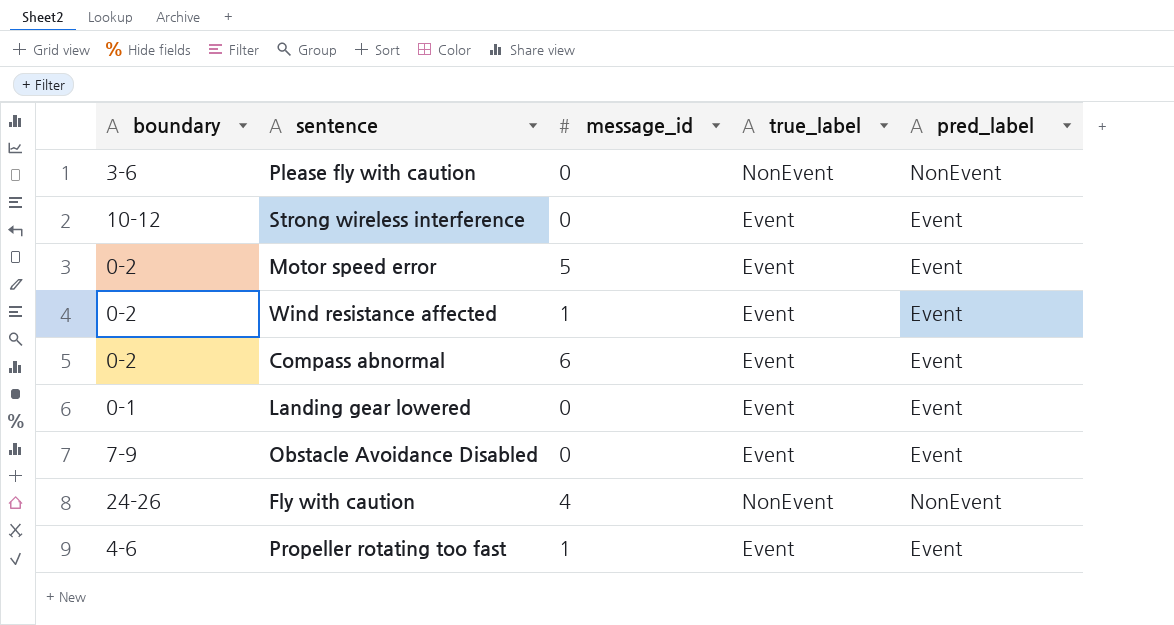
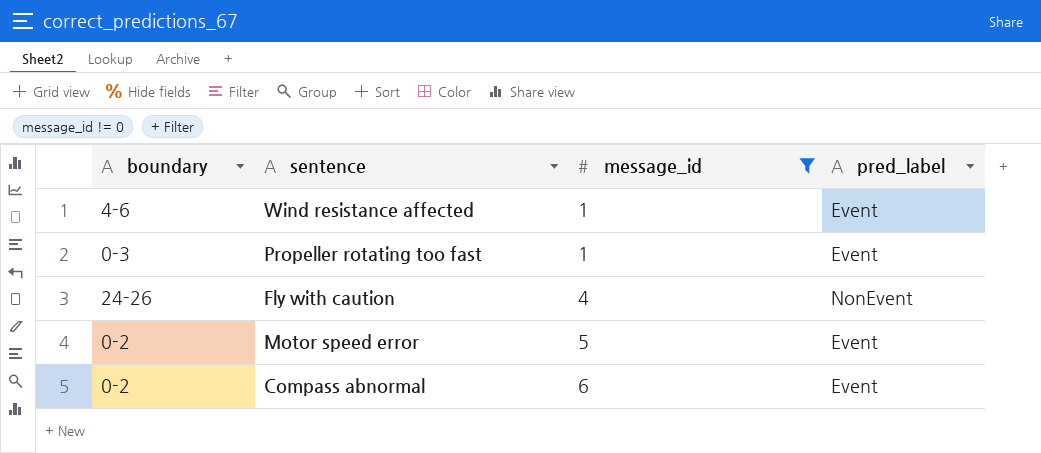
filter: none -> message_id != 0
row order: none -> message_id ascending
column true_label | position: 4 -> none
Wind resistance affected | boundary: 0-2 -> 4-6
Propeller rotating too fast | boundary: 4-6 -> 0-3

